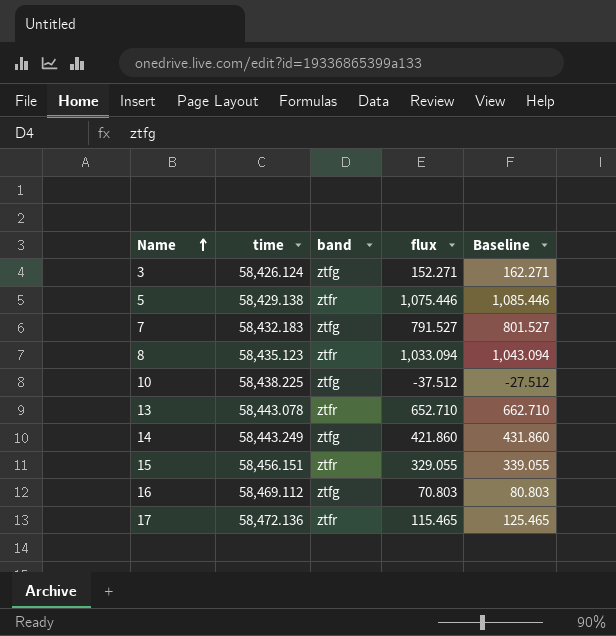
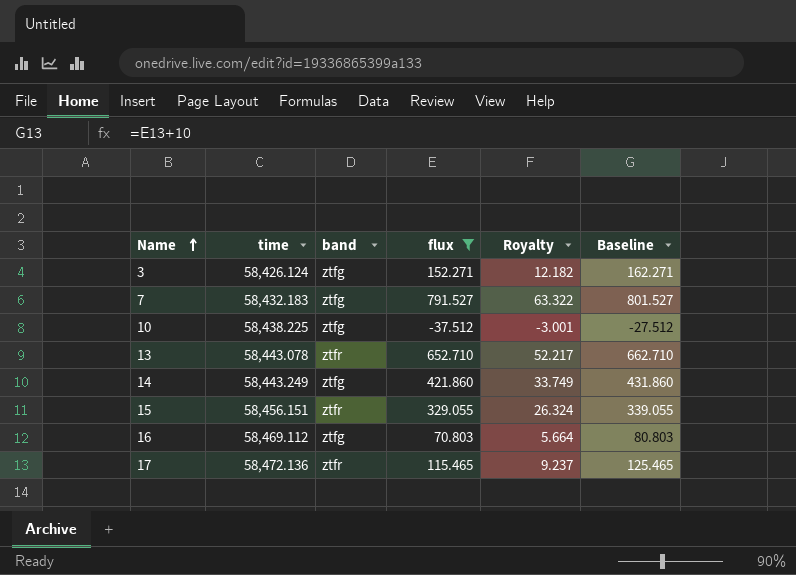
filter: none -> flux <= 791.527
column Royalty | formula: none -> [flux] * 0.08

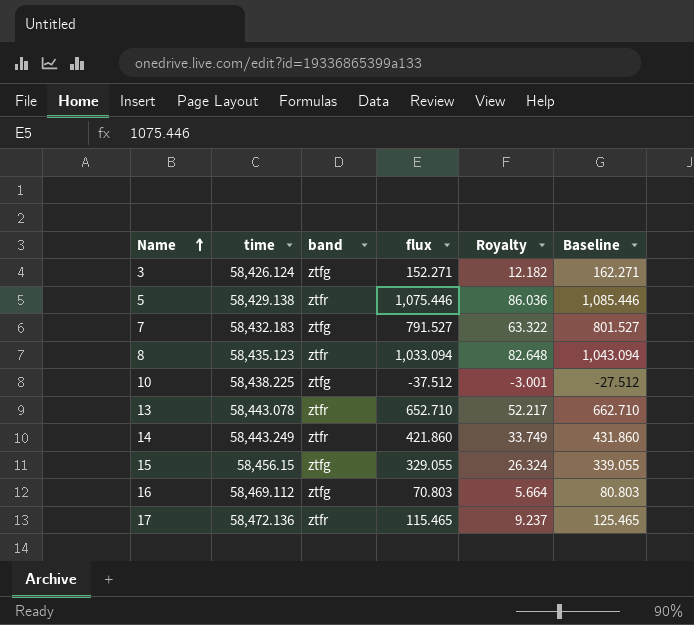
filter: flux <= 791.527 -> none
14 | band: ztfg -> ztfr
15 | time: 58,456.151 -> 58,456.15
15 | band: ztfr -> ztfg

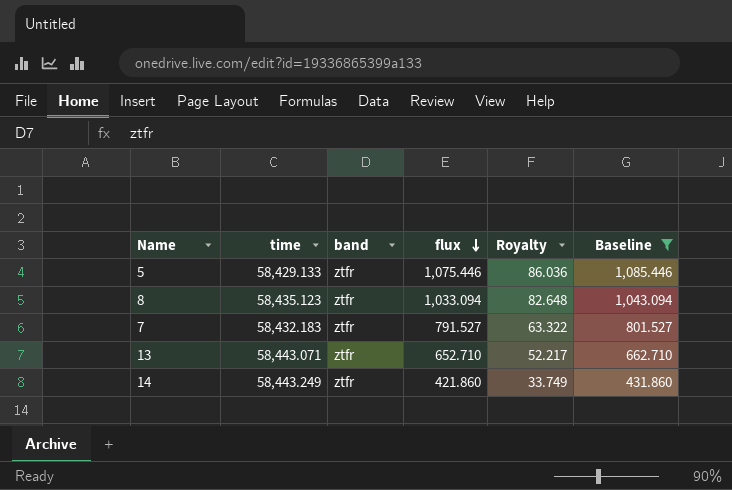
filter: none -> Baseline >= 431.860
row order: Name ascending -> flux descending
5 | time: 58,429.138 -> 58,429.133
7 | band: ztfg -> ztfr
13 | time: 58,443.078 -> 58,443.071

